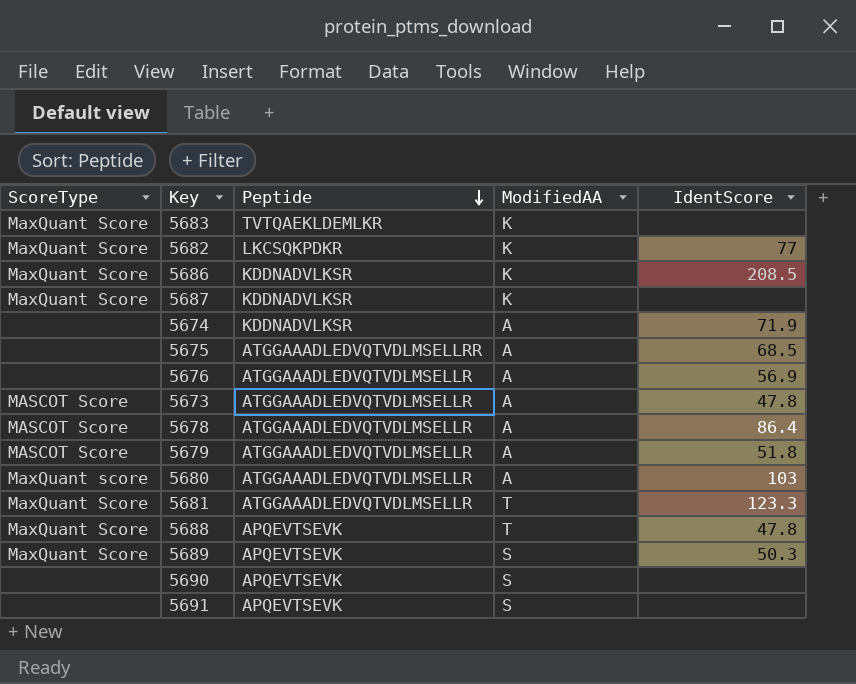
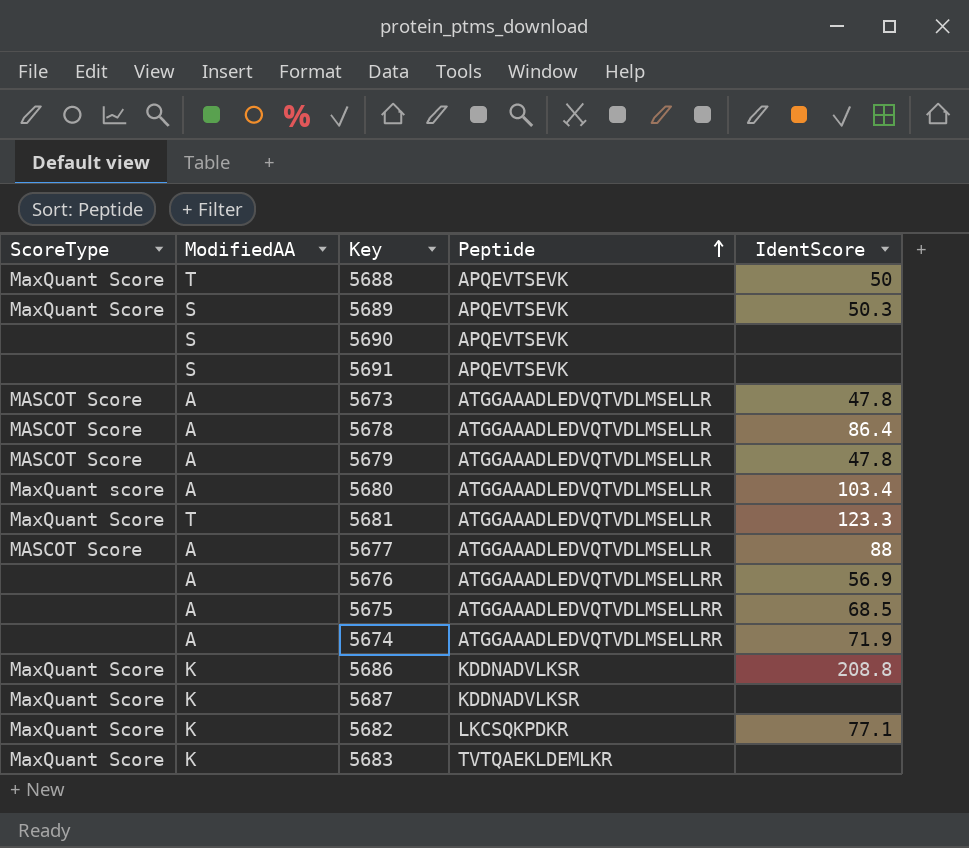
row order: Peptide descending -> Peptide ascending
column ModifiedAA | position: 4 -> 2
5688 | IdentScore: 47.8 -> 50
5679 | IdentScore: 51.8 -> 47.8
5680 | IdentScore: 103 -> 103.4
row 5677: none -> MASCOT Score | A | ATGGAAADLEDVQTVDLMSELLR | 88
5676 | Peptide: ATGGAAADLEDVQTVDLMSELLR -> ATGGAAADLEDVQTVDLMSELLRR
5674 | Peptide: KDDNADVLKSR -> ATGGAAADLEDVQTVDLMSELLRR
5686 | IdentScore: 208.5 -> 208.8
5682 | IdentScore: 77 -> 77.1

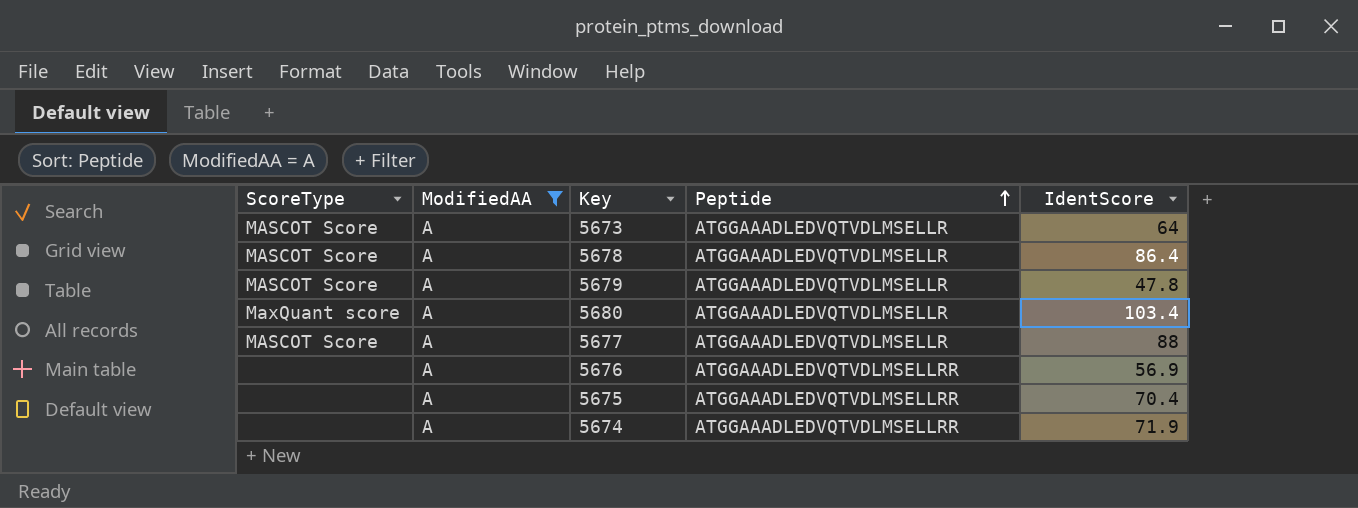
filter: none -> ModifiedAA = A
5673 | IdentScore: 47.8 -> 64
5675 | IdentScore: 68.5 -> 70.4

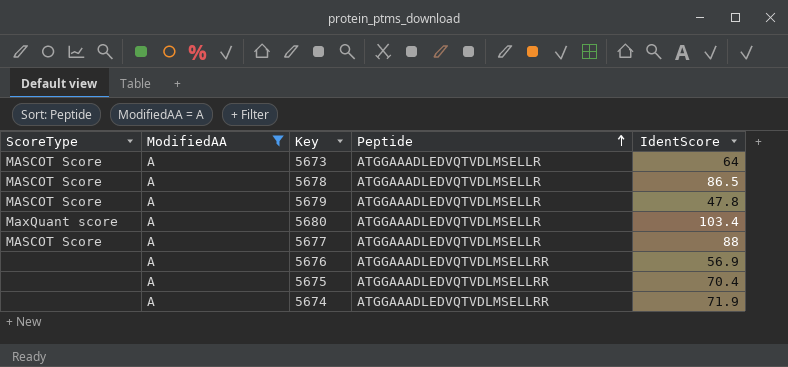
5678 | IdentScore: 86.4 -> 86.5

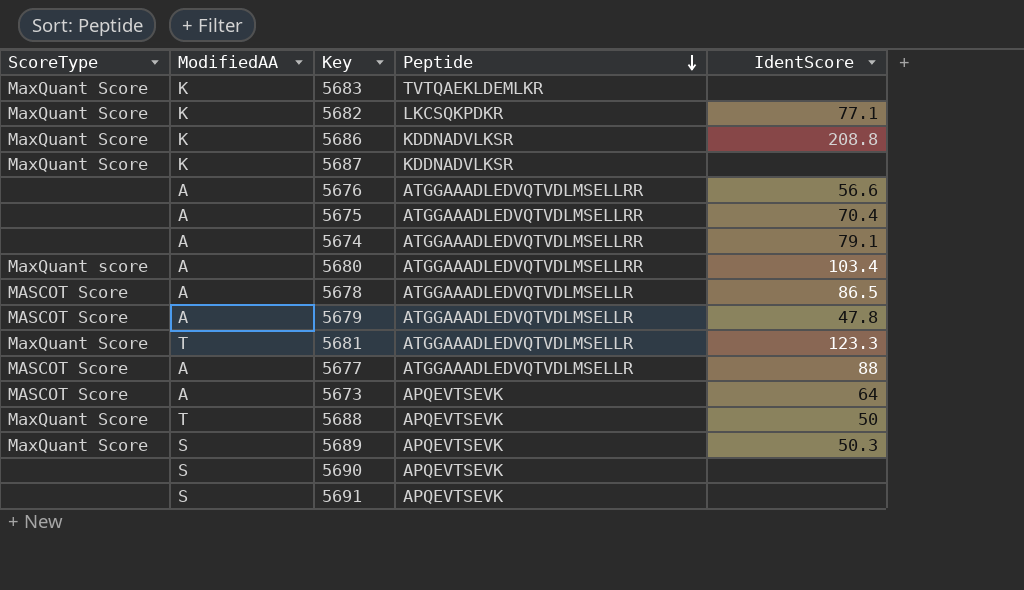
filter: ModifiedAA = A -> none
row order: Peptide ascending -> Peptide descending
5676 | IdentScore: 56.9 -> 56.6
5674 | IdentScore: 71.9 -> 79.1
5680 | Peptide: ATGGAAADLEDVQTVDLMSELLR -> ATGGAAADLEDVQTVDLMSELLRR
5673 | Peptide: ATGGAAADLEDVQTVDLMSELLR -> APQEVTSEVK

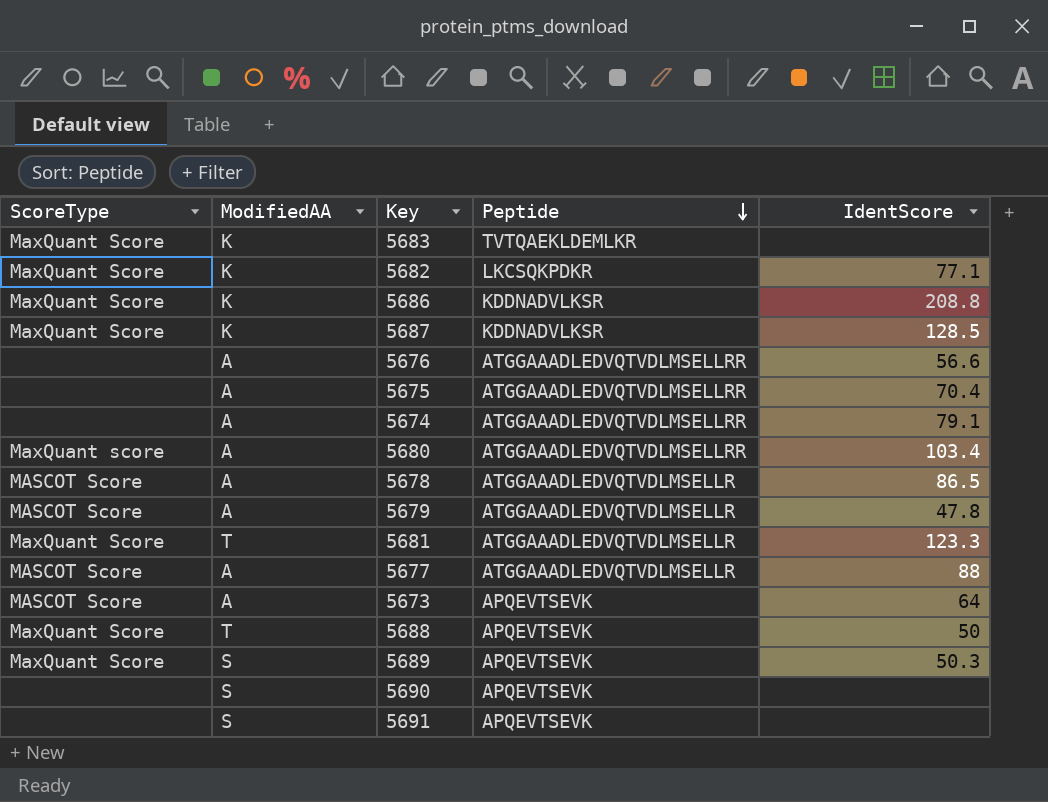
5687 | IdentScore: none -> 128.5

